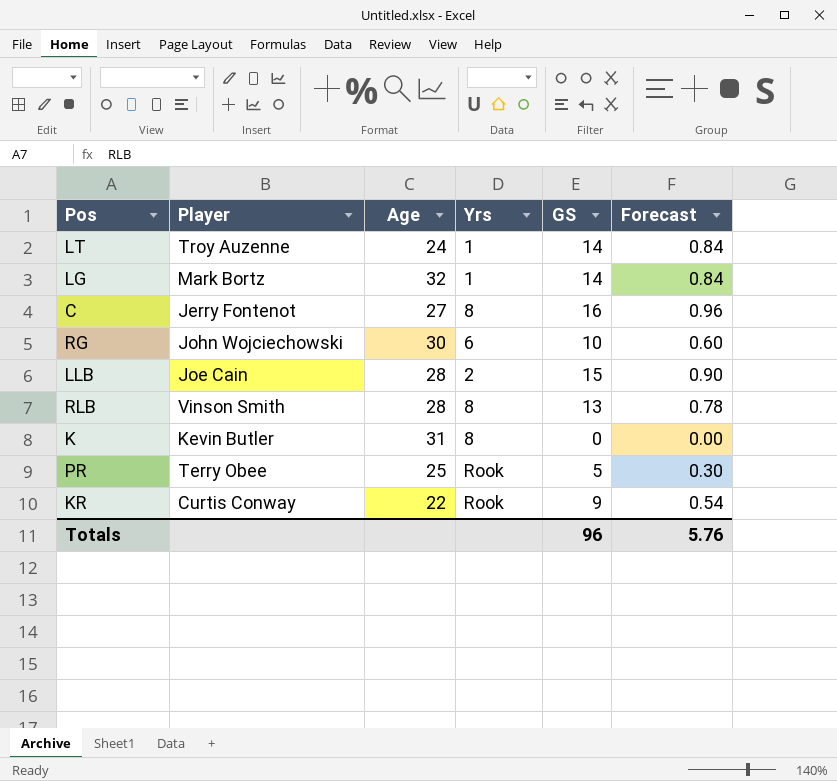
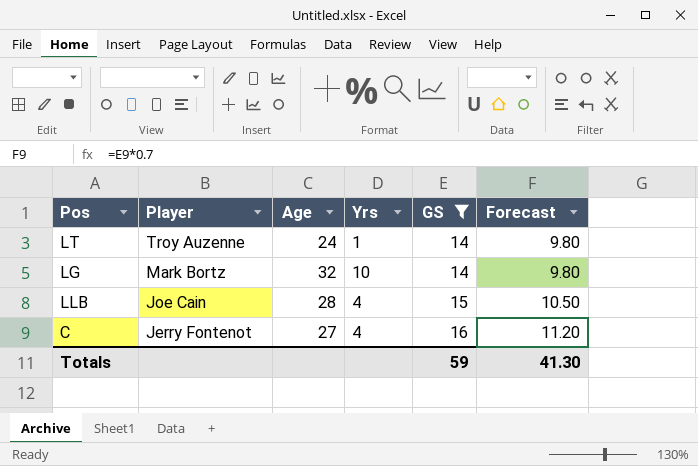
filter: none -> GS >= 14
row order: none -> Player descending
column Forecast | formula: [GS] * 0.06 -> [GS] * 0.7
LG | Yrs: 1 -> 10
LLB | Yrs: 2 -> 4
C | Yrs: 8 -> 4
Totals | GS: 96 -> 59
Totals | Forecast: 5.76 -> 41.30

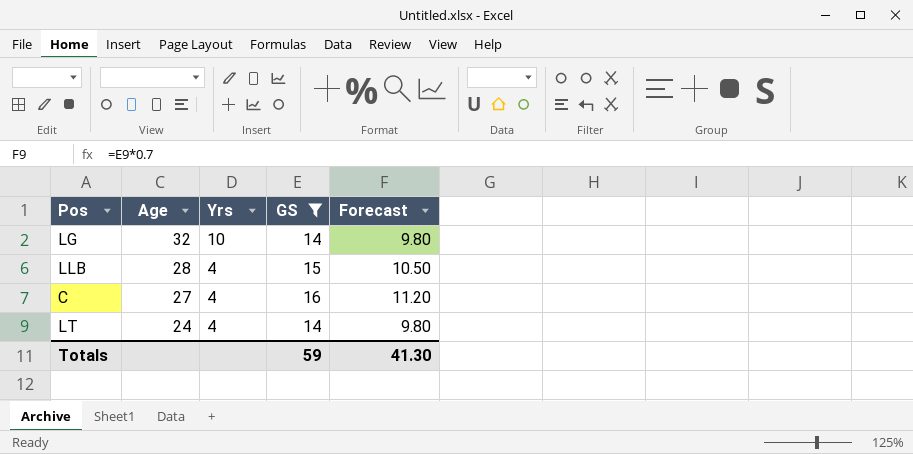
row order: Player descending -> Age descending
column Player | position: 2 -> none
LT | Yrs: 1 -> 4

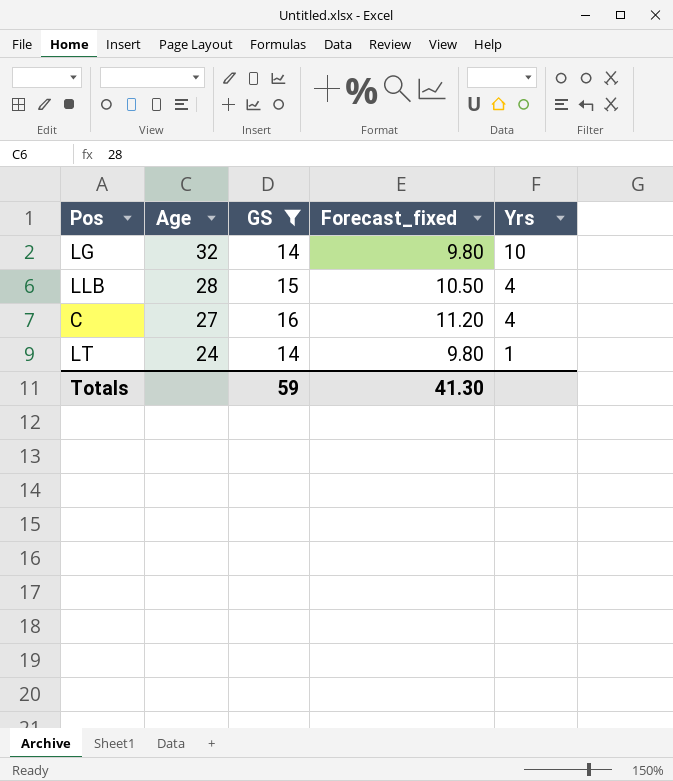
column name: Forecast -> Forecast_fixed
column Yrs | position: 3 -> 5
LT | Yrs: 4 -> 1

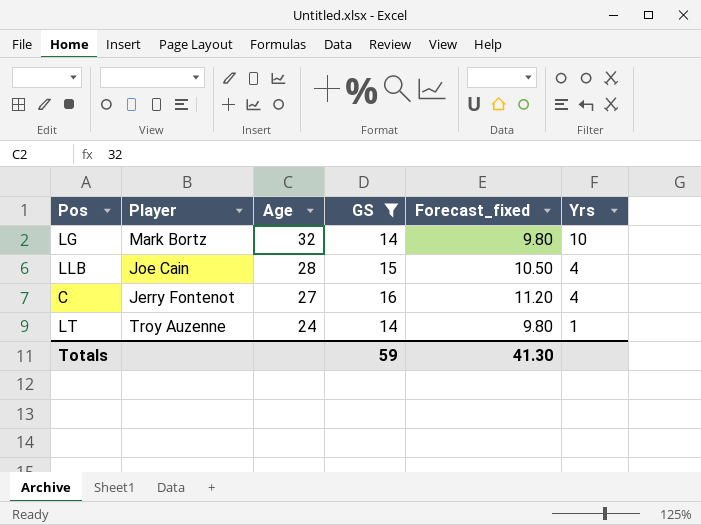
column Player | position: none -> 2

